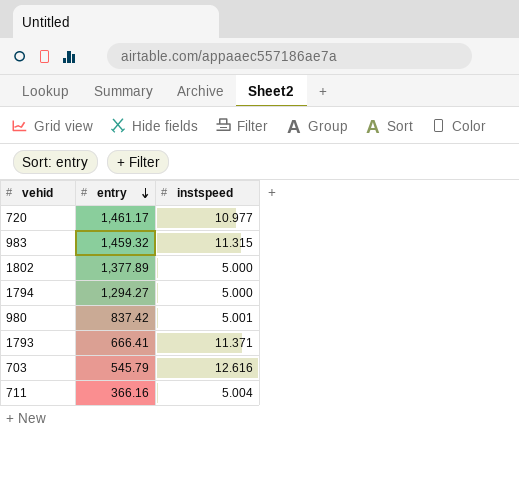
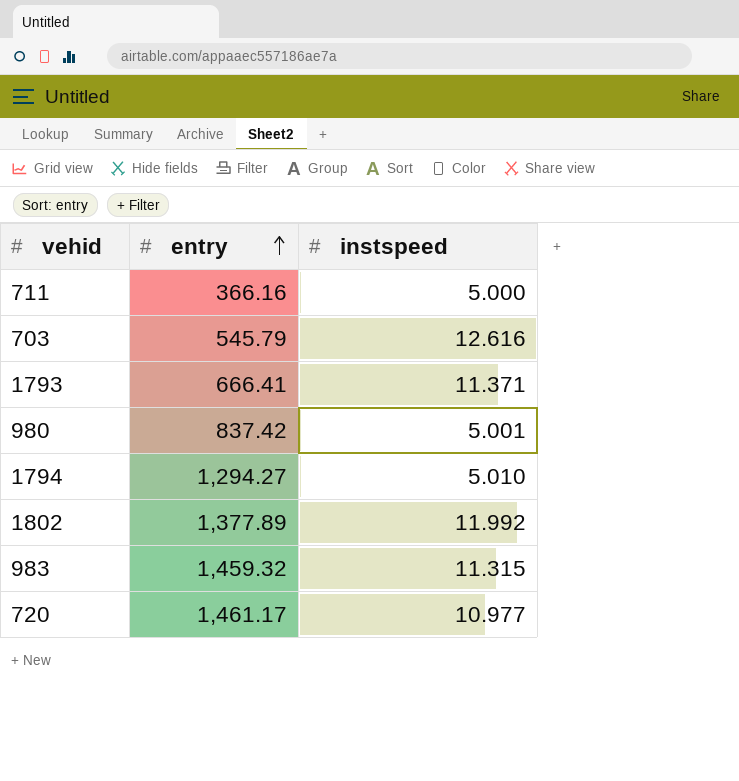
row order: entry descending -> entry ascending
711 | instspeed: 5.004 -> 5.000
1794 | instspeed: 5.000 -> 5.010
1802 | instspeed: 5.000 -> 11.992

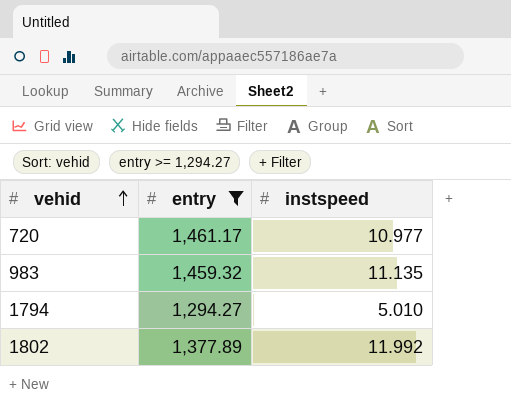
filter: none -> entry >= 1,294.27
row order: entry ascending -> vehid ascending
983 | instspeed: 11.315 -> 11.135

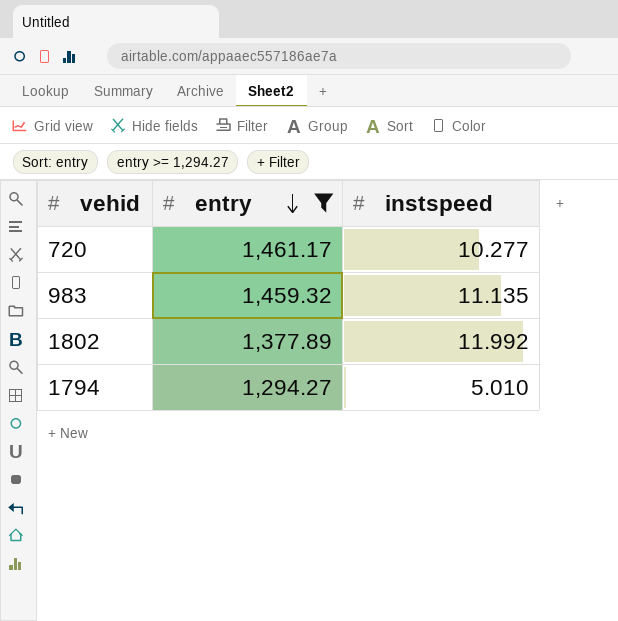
row order: vehid ascending -> entry descending
720 | instspeed: 10.977 -> 10.277

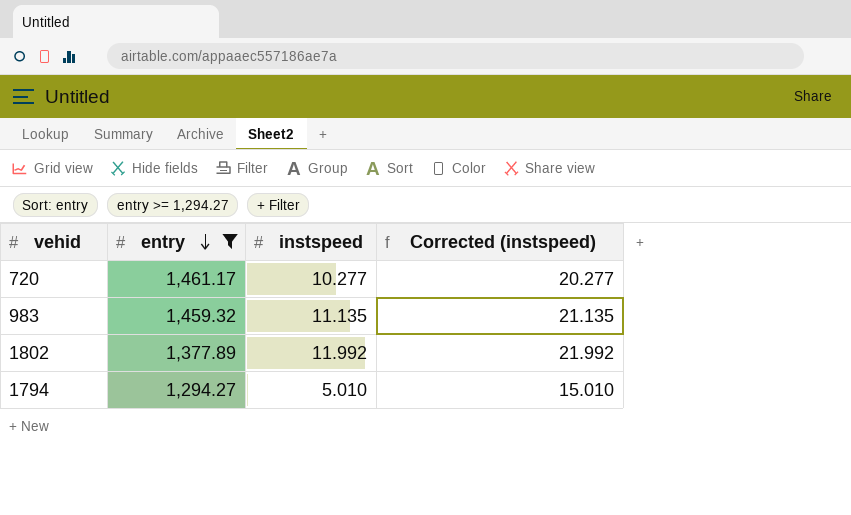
column Corrected (instspeed) | formula: none -> [instspeed] + 10

